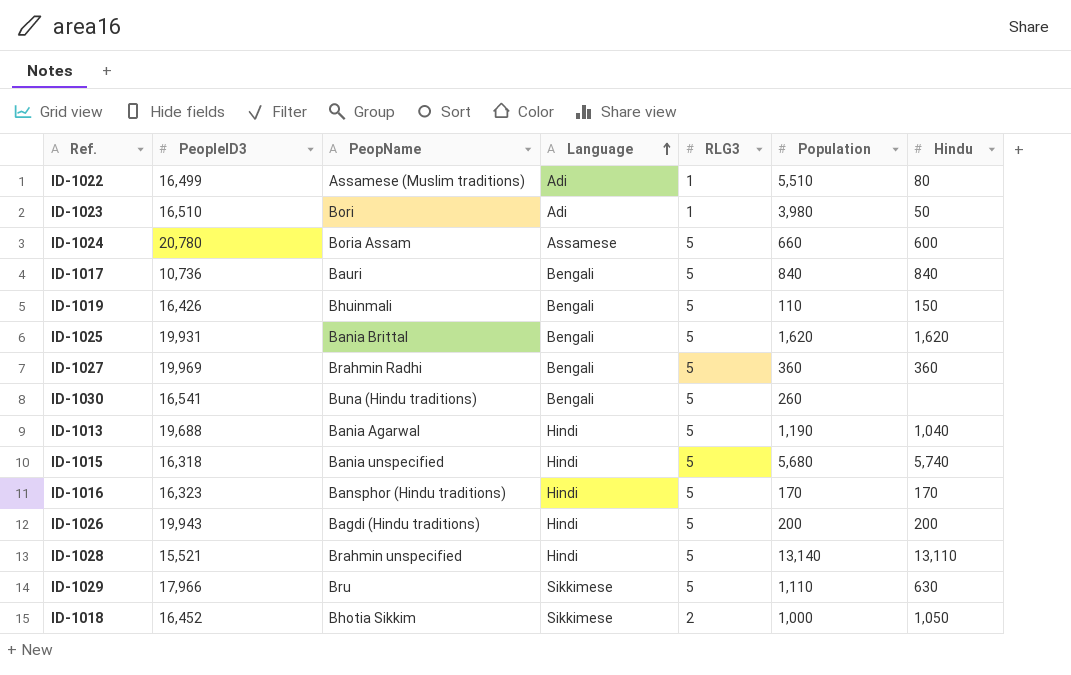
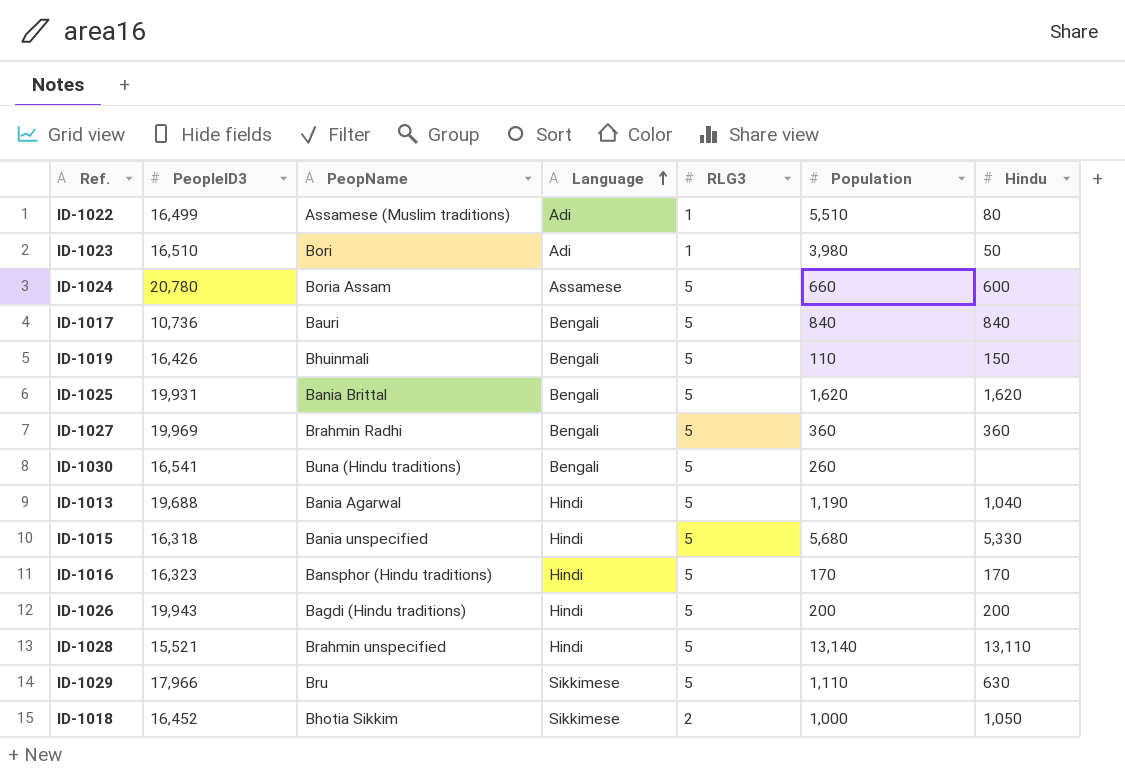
ID-1015 | Hindu: 5,740 -> 5,330

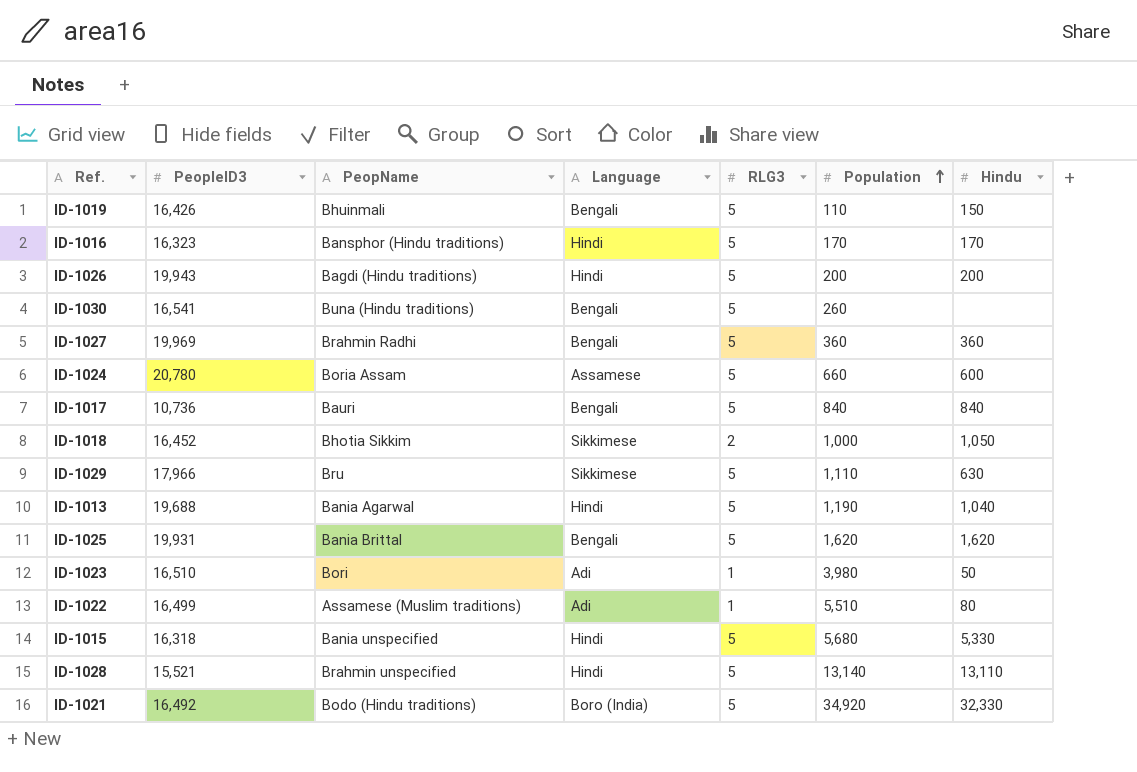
row order: Language ascending -> Population ascending
row ID-1021: none -> 16,492 | Bodo (Hindu traditions) | Boro (India) | 5 | 34,920 | 32,330

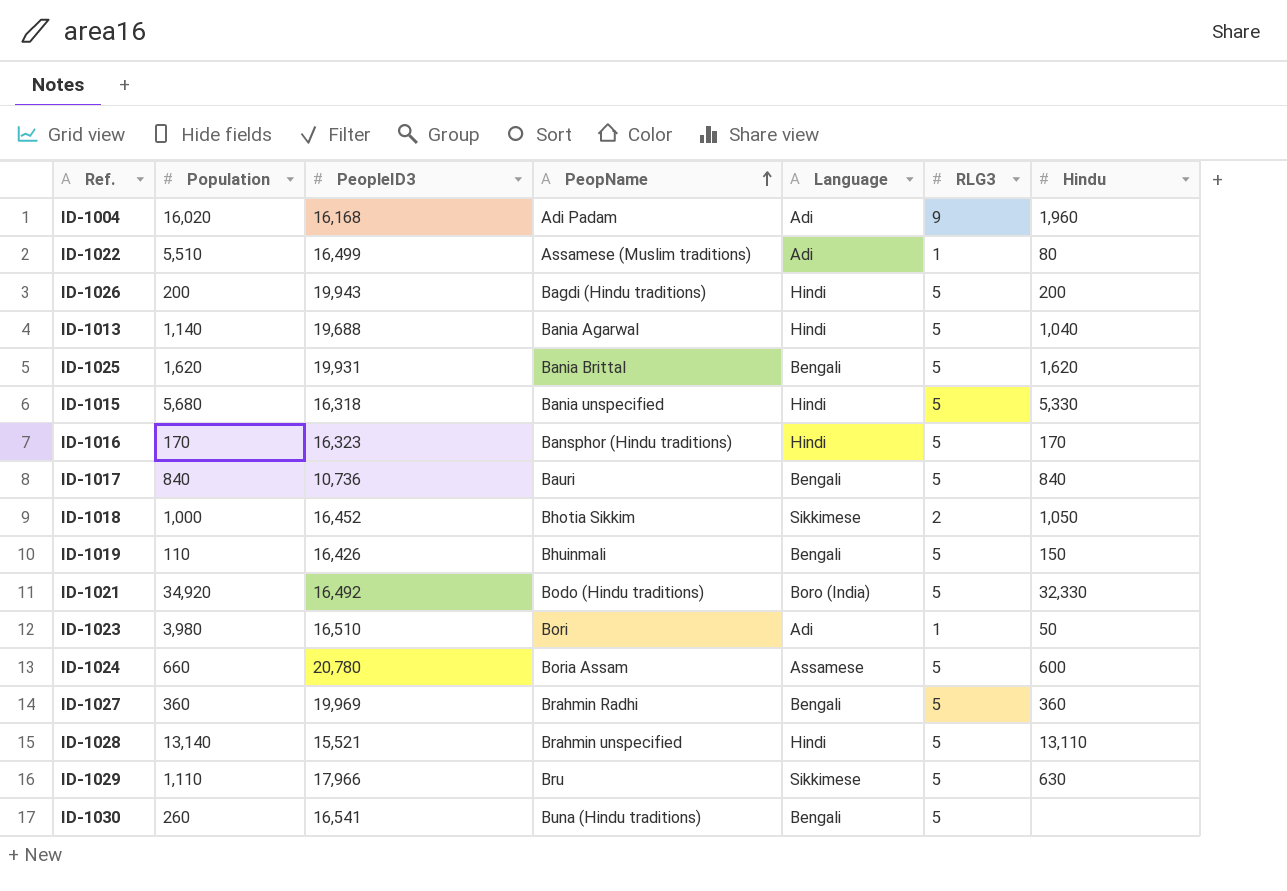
row order: Population ascending -> PeopName ascending
column Population | position: 6 -> 2
row ID-1004: none -> 16,020 | 16,168 | Adi Padam | Adi | 9 | 1,960
ID-1013 | Population: 1,190 -> 1,140

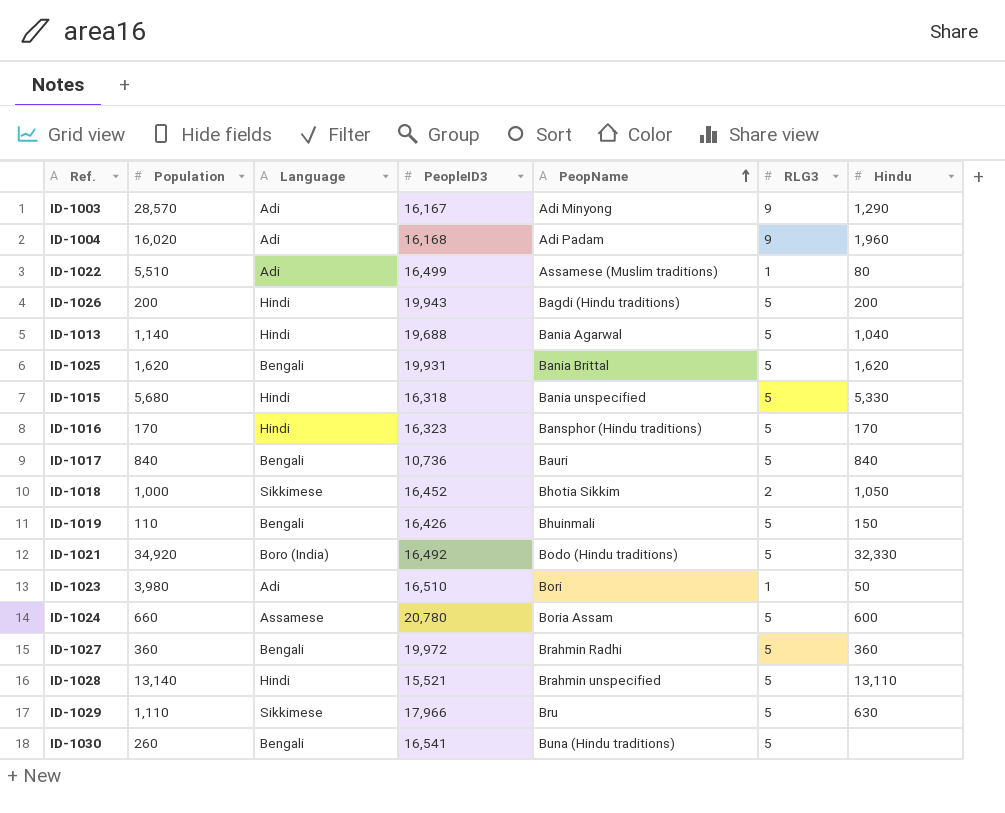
column Language | position: 5 -> 3
row ID-1003: none -> 28,570 | Adi | 16,167 | Adi Minyong | 9 | 1,290
ID-1027 | PeopleID3: 19,969 -> 19,972

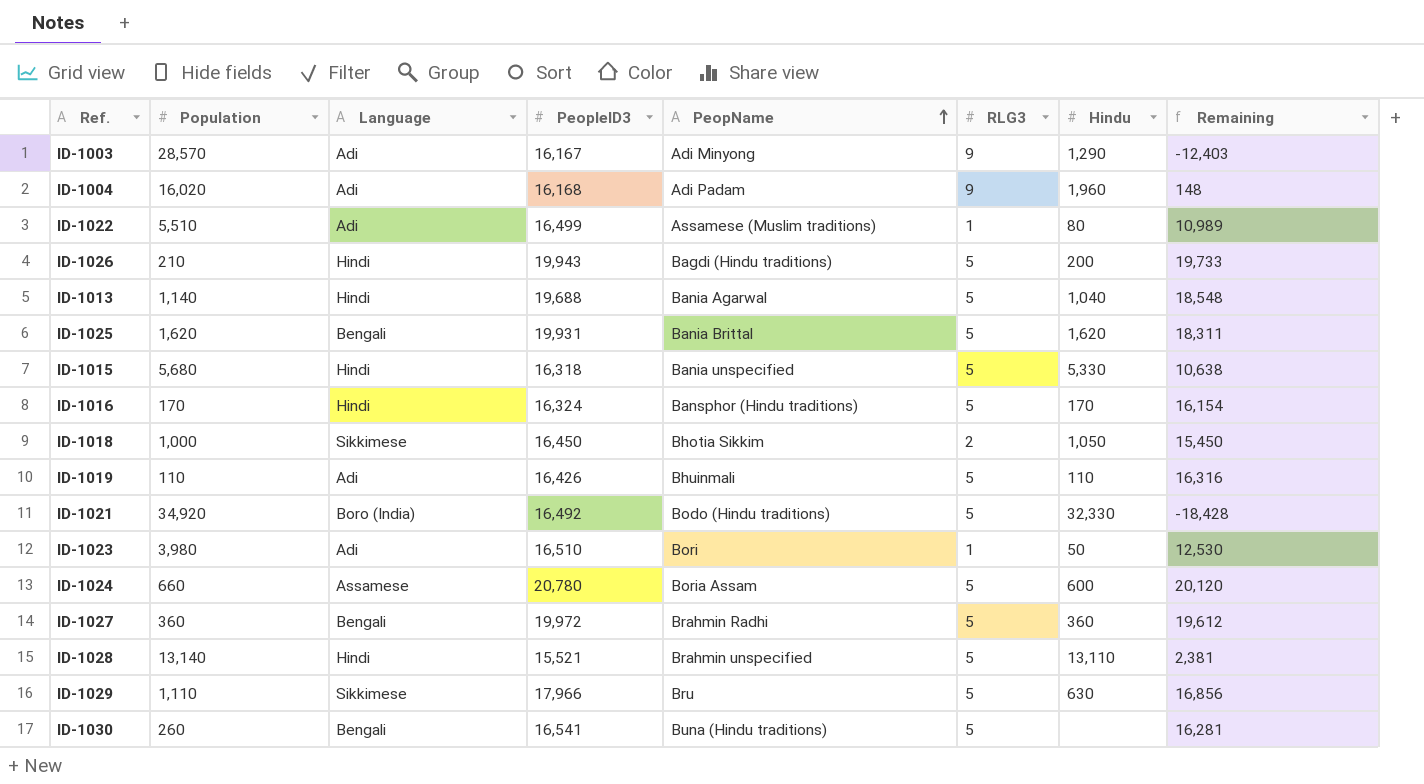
column Remaining | formula: none -> [PeopleID3] - [Population]
row ID-1017: 840 | Bengali | 10,736 | Bauri | 5 | 840 -> none
ID-1026 | Population: 200 -> 210
ID-1016 | PeopleID3: 16,323 -> 16,324
ID-1018 | PeopleID3: 16,452 -> 16,450
ID-1019 | Language: Bengali -> Adi
ID-1019 | Hindu: 150 -> 110

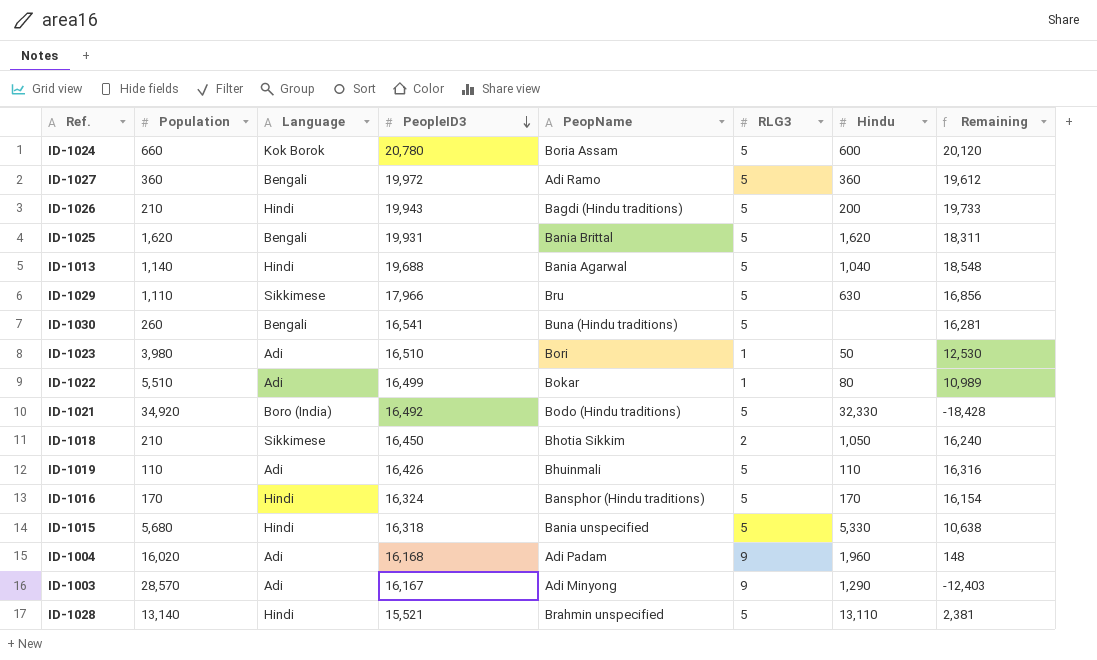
row order: PeopName ascending -> PeopleID3 descending
ID-1024 | Language: Assamese -> Kok Borok
ID-1027 | PeopName: Brahmin Radhi -> Adi Ramo
ID-1022 | PeopName: Assamese (Muslim traditions) -> Bokar
ID-1018 | Population: 1,000 -> 210
ID-1018 | Remaining: 15,450 -> 16,240

